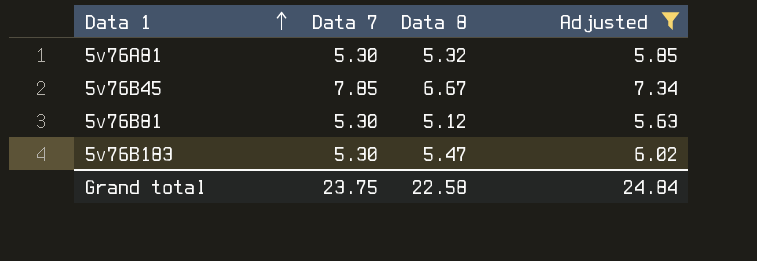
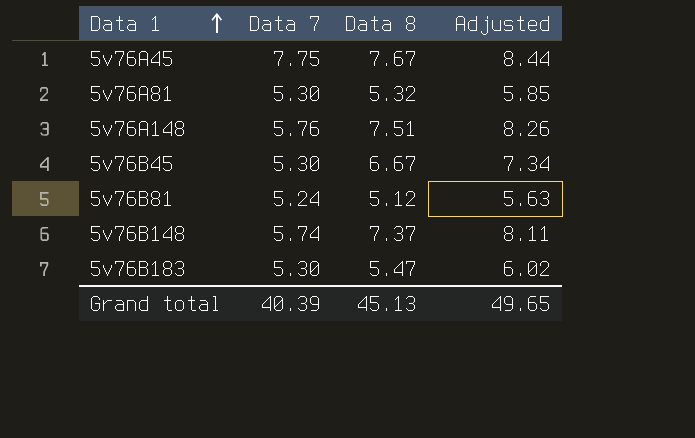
filter: Adjusted <= 7.34 -> none
5v76B45 | Data 7: 7.85 -> 5.30
5v76B81 | Data 7: 5.30 -> 5.24
Grand total | Data 7: 23.75 -> 40.39
Grand total | Data 8: 22.58 -> 45.13
Grand total | Adjusted: 24.84 -> 49.65

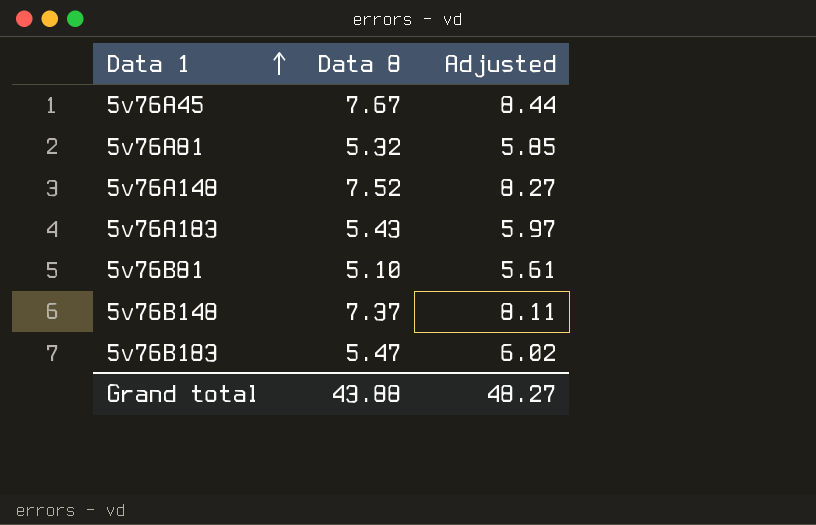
column Data 7 | position: 2 -> none
row 5v76B45: 5.30 | 6.67 | 7.34 -> none
5v76A148 | Data 8: 7.51 -> 7.52
5v76A148 | Adjusted: 8.26 -> 8.27
row 5v76A183: none -> 5.43 | 5.97
5v76B81 | Data 8: 5.12 -> 5.10
5v76B81 | Adjusted: 5.63 -> 5.61
Grand total | Data 8: 45.13 -> 43.88
Grand total | Adjusted: 49.65 -> 48.27

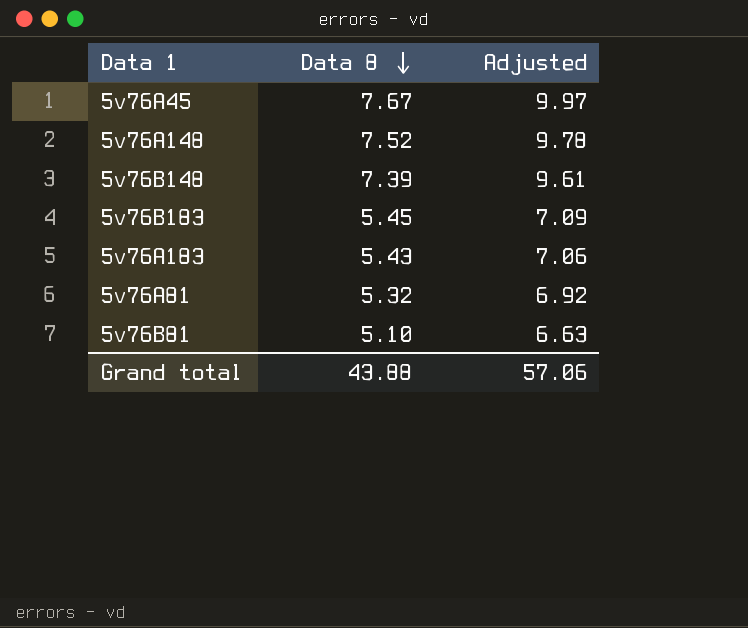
row order: Data 1 ascending -> Data 8 descending
column Adjusted | formula: [Data 8] * 1.1 -> [Data 8] * 1.3
5v76B148 | Data 8: 7.37 -> 7.39
5v76B183 | Data 8: 5.47 -> 5.45
Grand total | Adjusted: 48.27 -> 57.06

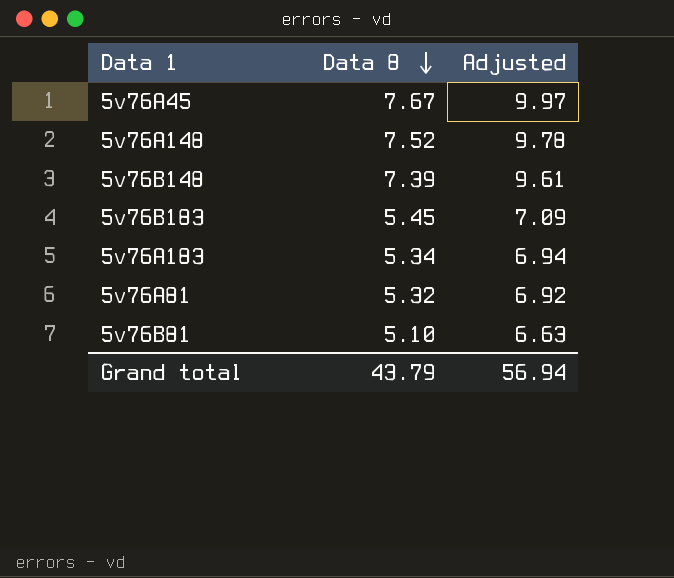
5v76A183 | Data 8: 5.43 -> 5.34
5v76A183 | Adjusted: 7.06 -> 6.94
Grand total | Data 8: 43.88 -> 43.79
Grand total | Adjusted: 57.06 -> 56.94

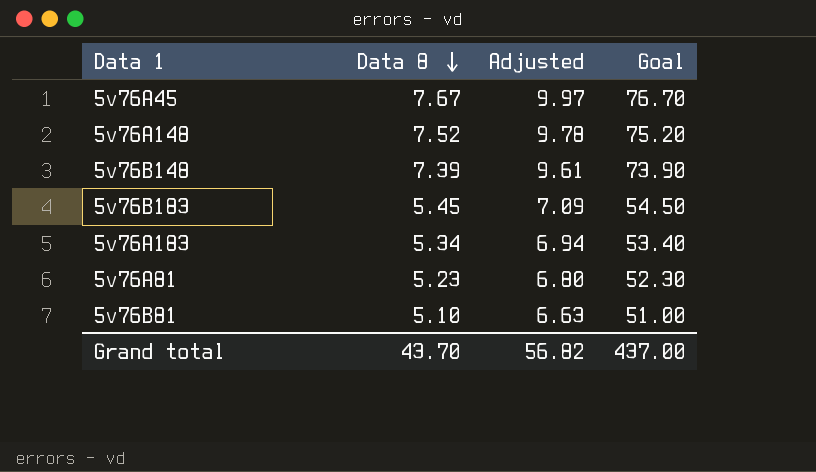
column Goal | formula: none -> [Data 8] * 10
5v76A81 | Data 8: 5.32 -> 5.23
5v76A81 | Adjusted: 6.92 -> 6.80
Grand total | Data 8: 43.79 -> 43.70
Grand total | Adjusted: 56.94 -> 56.82

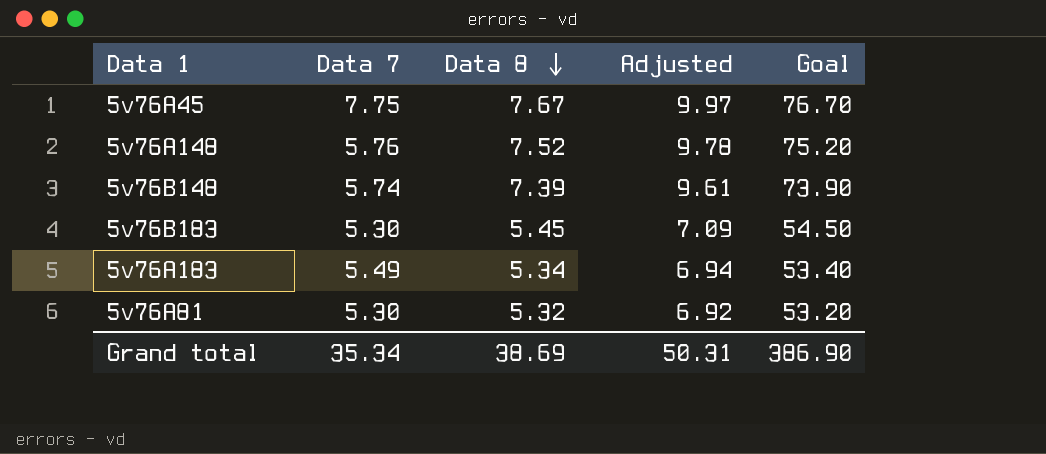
column Data 7 | position: none -> 2
row 5v76B81: 5.10 | 6.63 | 51.00 -> none
5v76A81 | Data 8: 5.23 -> 5.32
5v76A81 | Adjusted: 6.80 -> 6.92
5v76A81 | Goal: 52.30 -> 53.20
Grand total | Data 8: 43.70 -> 38.69
Grand total | Adjusted: 56.82 -> 50.31
Grand total | Goal: 437.00 -> 386.90

